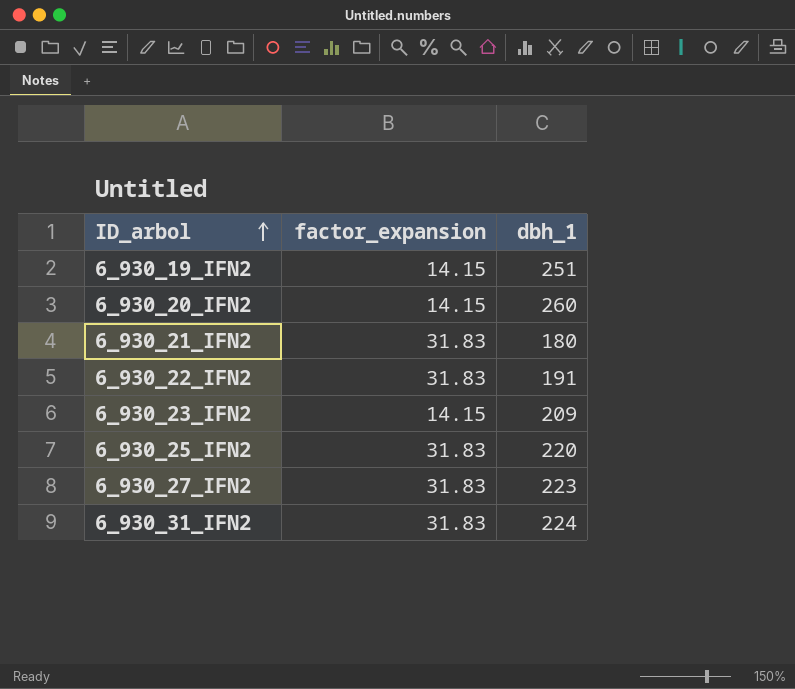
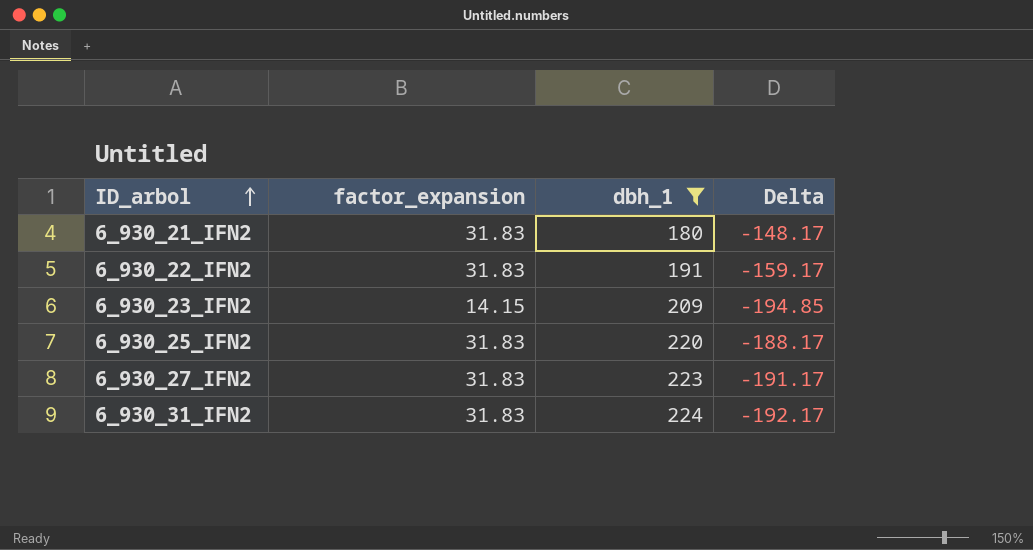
filter: none -> dbh_1 <= 224
column Delta | formula: none -> [factor_expansion] - [dbh_1]

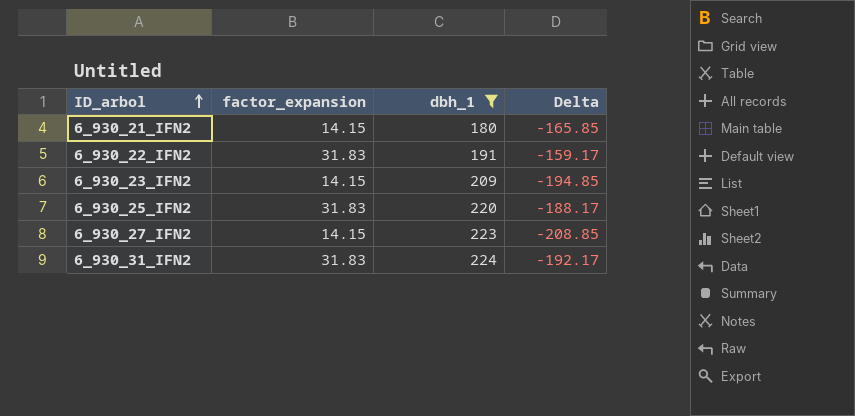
6_930_21_IFN2 | factor_expansion: 31.83 -> 14.15
6_930_21_IFN2 | Delta: -148.17 -> -165.85
6_930_27_IFN2 | factor_expansion: 31.83 -> 14.15
6_930_27_IFN2 | Delta: -191.17 -> -208.85

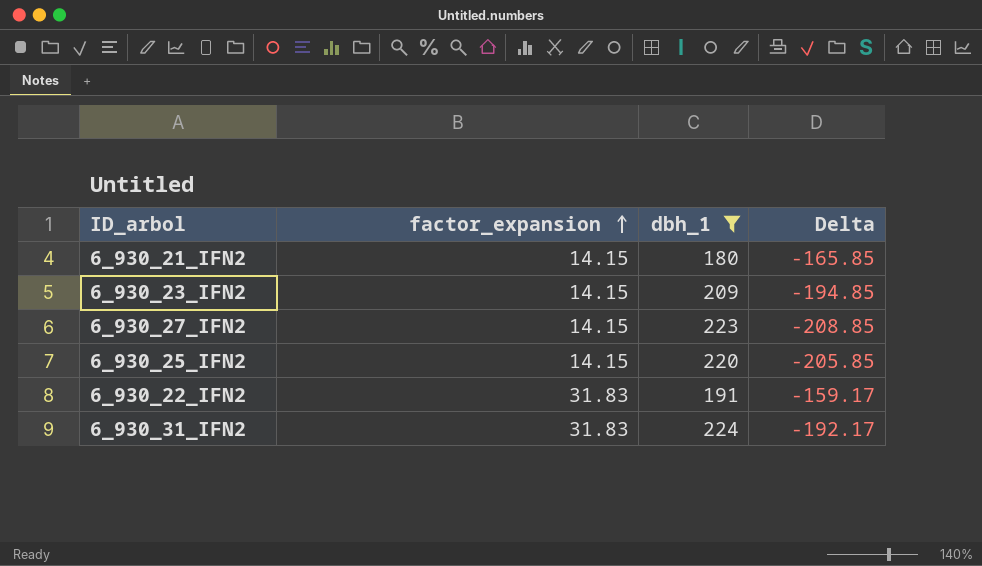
row order: ID_arbol ascending -> factor_expansion ascending
6_930_25_IFN2 | factor_expansion: 31.83 -> 14.15
6_930_25_IFN2 | Delta: -188.17 -> -205.85

